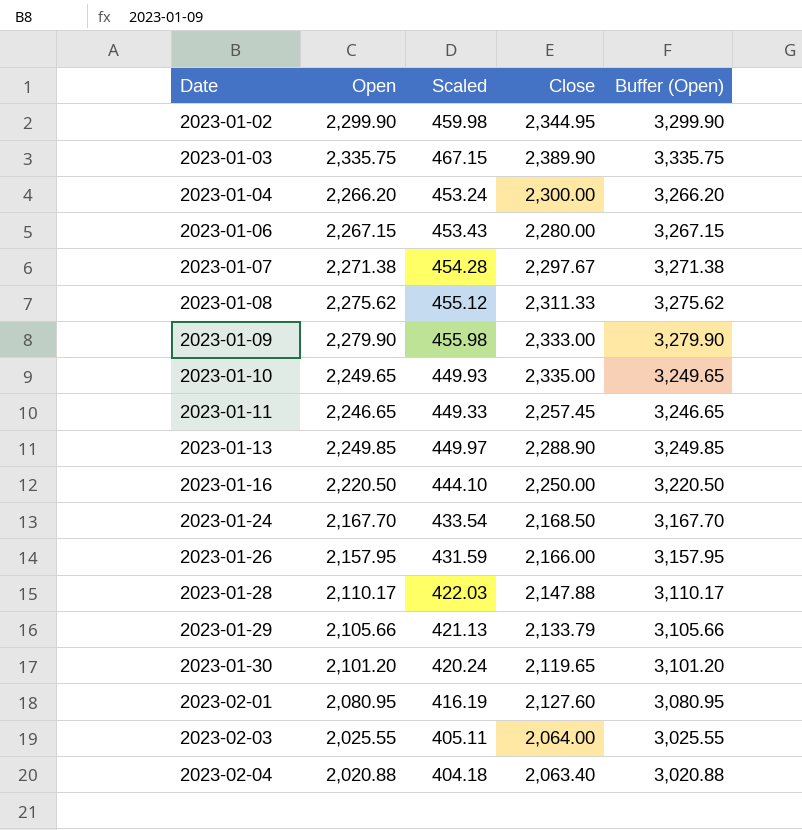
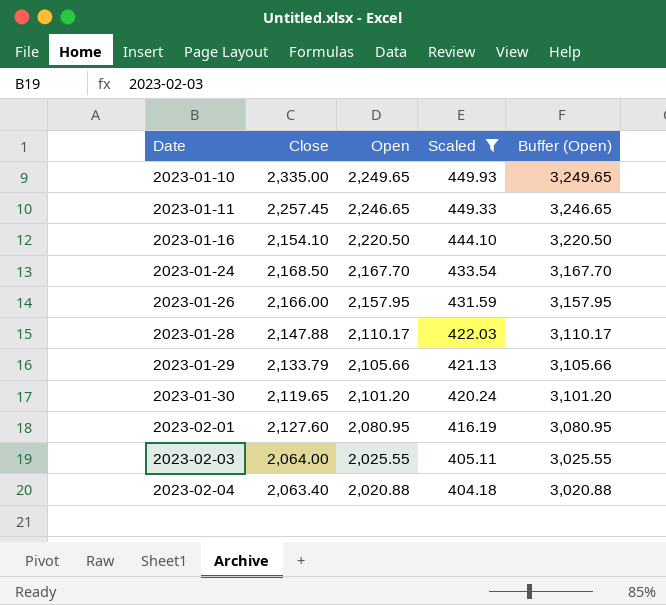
filter: none -> Scaled <= 449.93
column Close | position: 4 -> 2
2023-01-16 | Close: 2,250.00 -> 2,154.10

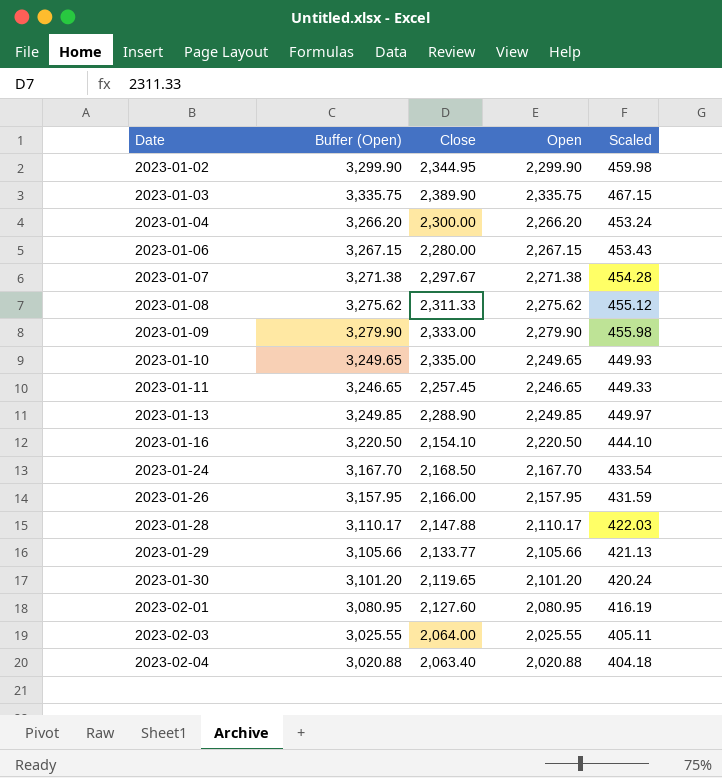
filter: Scaled <= 449.93 -> none
column Buffer (Open) | position: 5 -> 2
2023-01-29 | Close: 2,133.79 -> 2,133.77

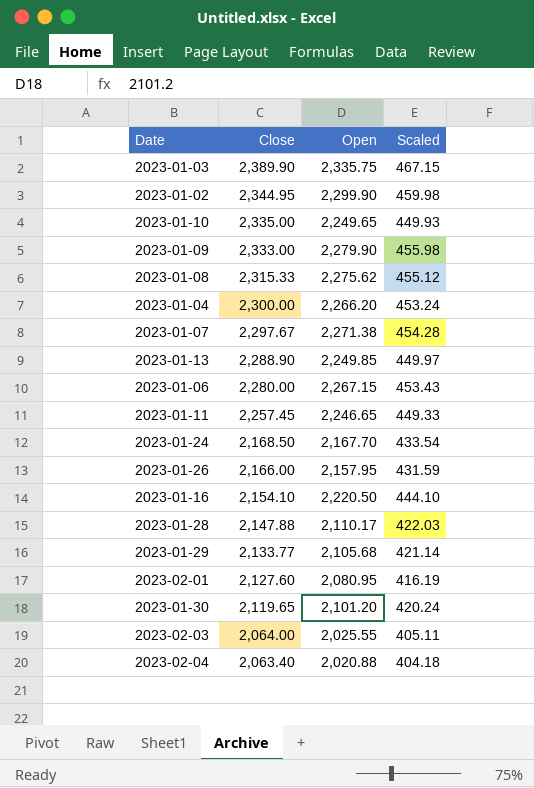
row order: Date ascending -> Close descending
column Buffer (Open) | formula: [Open] + 1000 -> none
2023-01-08 | Close: 2,311.33 -> 2,315.33
2023-01-29 | Open: 2,105.66 -> 2,105.68
2023-01-29 | Scaled: 421.13 -> 421.14

